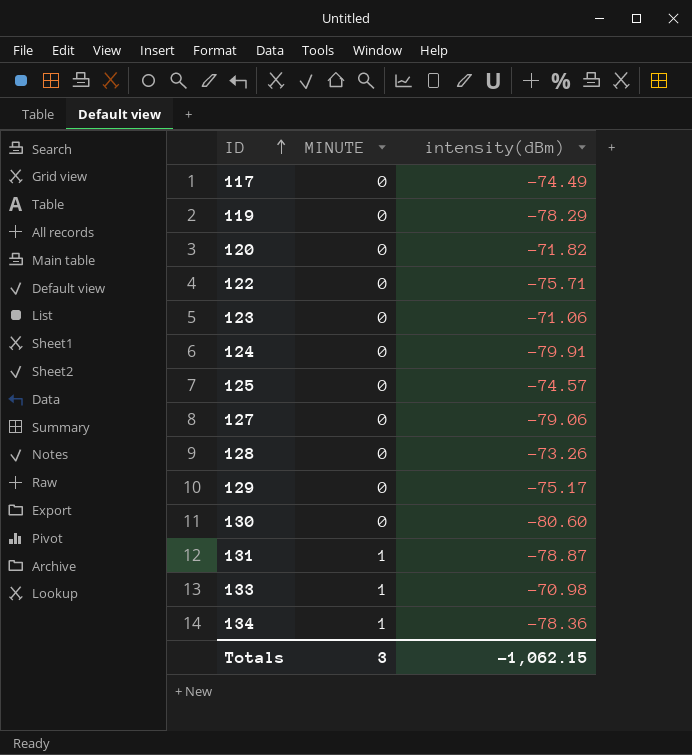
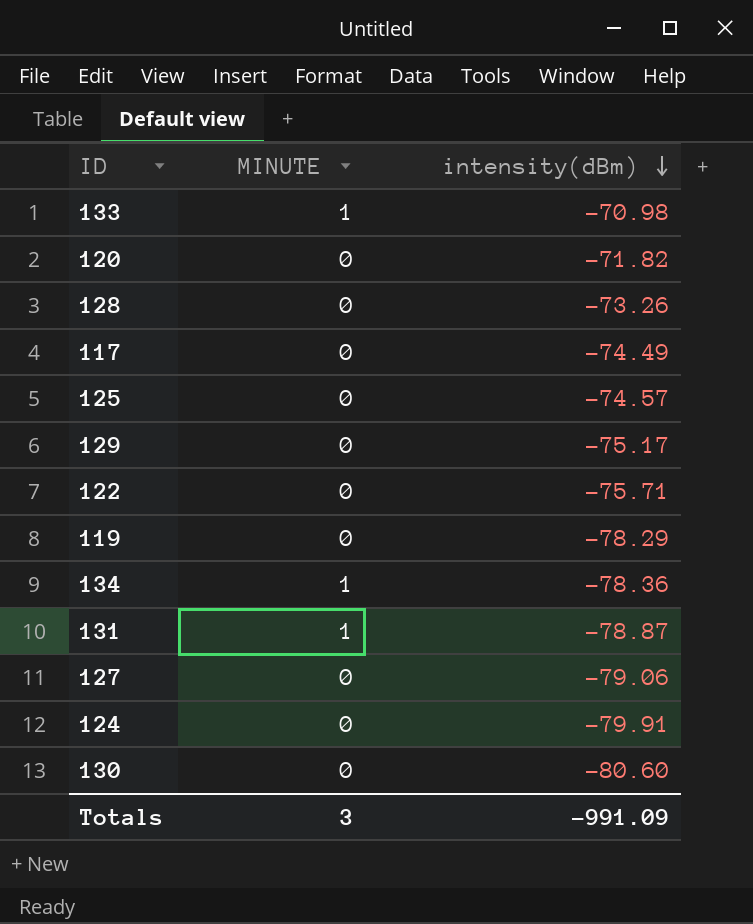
row order: ID ascending -> intensity(dBm) descending
row 123: 0 | -71.06 -> none
Totals | intensity(dBm): -1,062.15 -> -991.09

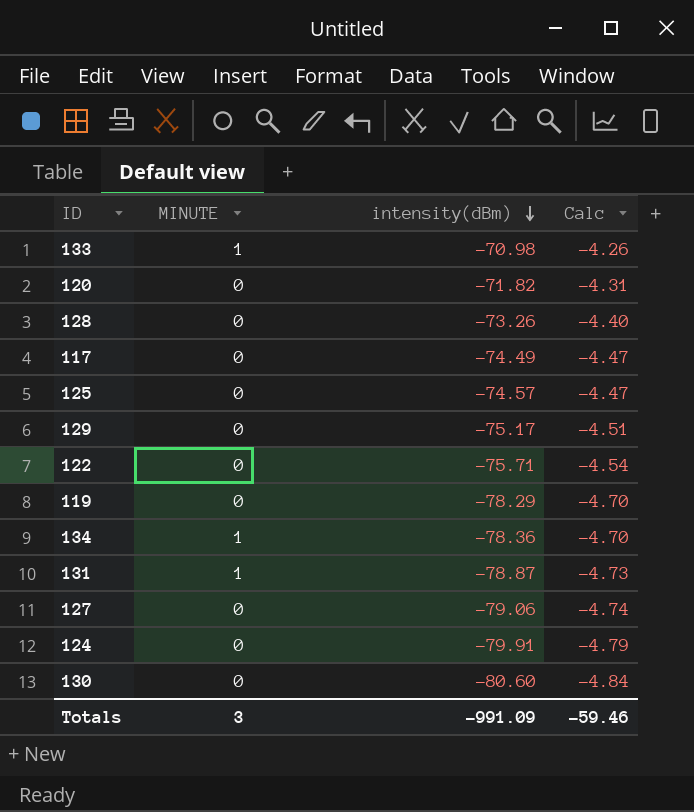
column Calc | formula: none -> [intensity(dBm)] * 0.06

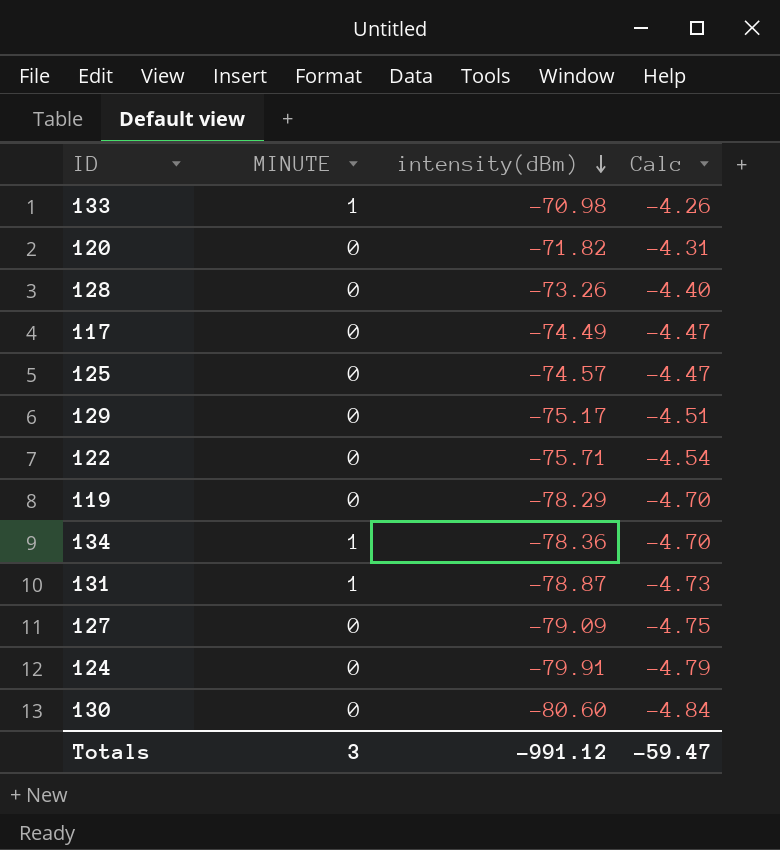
127 | intensity(dBm): -79.06 -> -79.09
127 | Calc: -4.74 -> -4.75
Totals | intensity(dBm): -991.09 -> -991.12
Totals | Calc: -59.46 -> -59.47

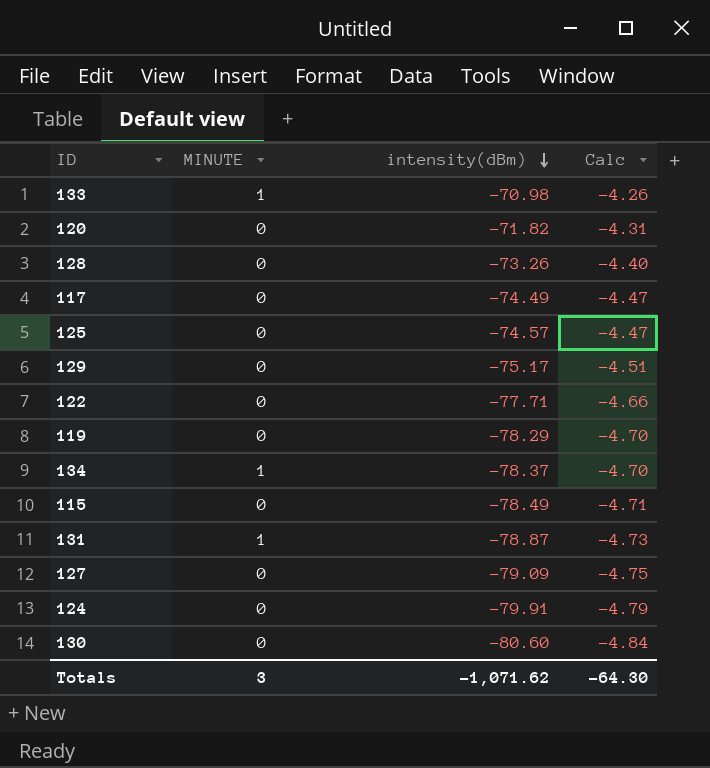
122 | intensity(dBm): -75.71 -> -77.71
122 | Calc: -4.54 -> -4.66
134 | intensity(dBm): -78.36 -> -78.37
row 115: none -> 0 | -78.49 | -4.71
Totals | intensity(dBm): -991.12 -> -1,071.62
Totals | Calc: -59.47 -> -64.30

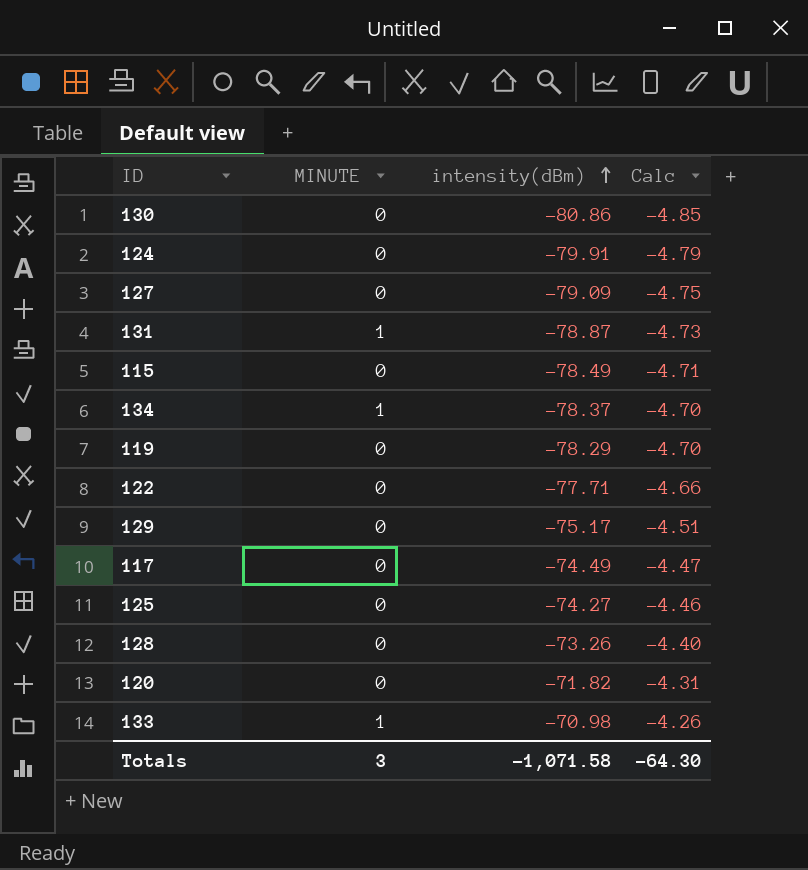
row order: intensity(dBm) descending -> intensity(dBm) ascending
130 | intensity(dBm): -80.60 -> -80.86
130 | Calc: -4.84 -> -4.85
125 | intensity(dBm): -74.57 -> -74.27
125 | Calc: -4.47 -> -4.46
Totals | intensity(dBm): -1,071.62 -> -1,071.58

